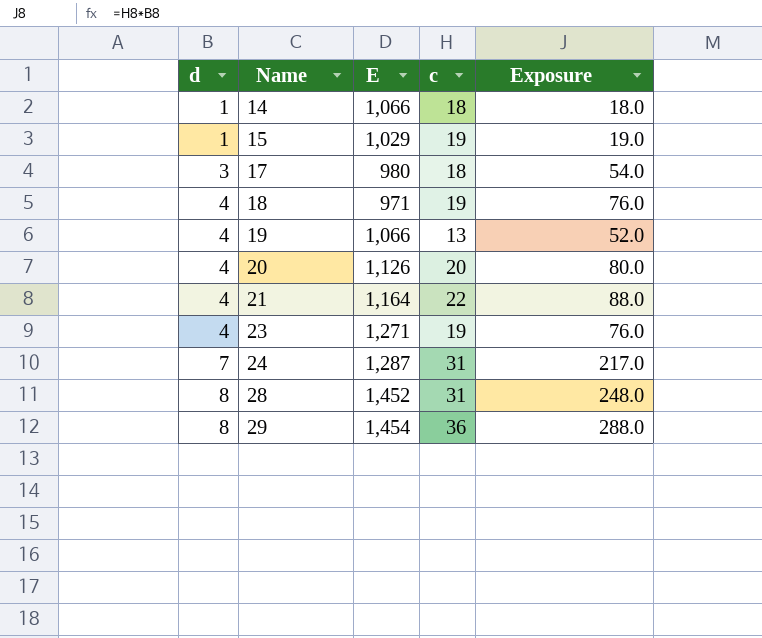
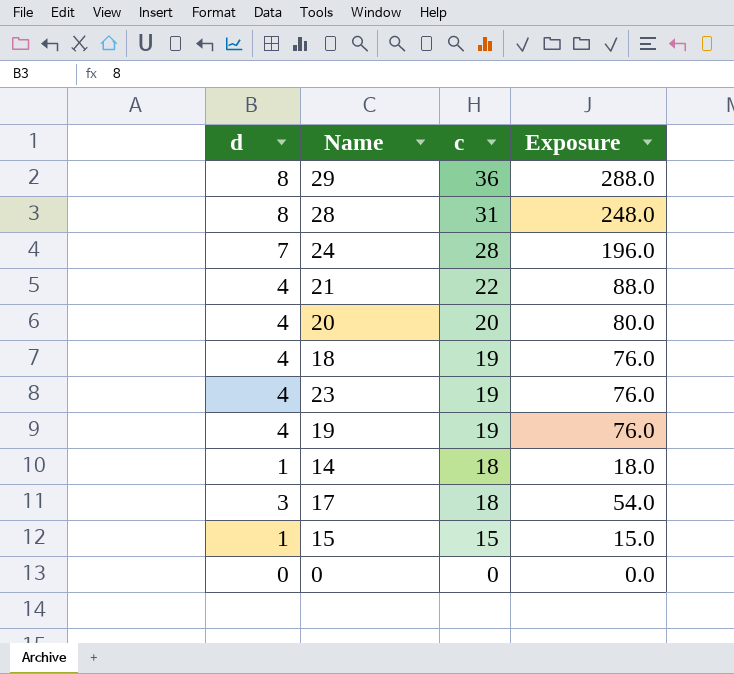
row order: d ascending -> c descending
column E | position: 3 -> none
24 | c: 31 -> 28
24 | Exposure: 217.0 -> 196.0
19 | c: 13 -> 19
19 | Exposure: 52.0 -> 76.0
15 | c: 19 -> 15
15 | Exposure: 19.0 -> 15.0
row 0: none -> 0 | 0 | 0.0

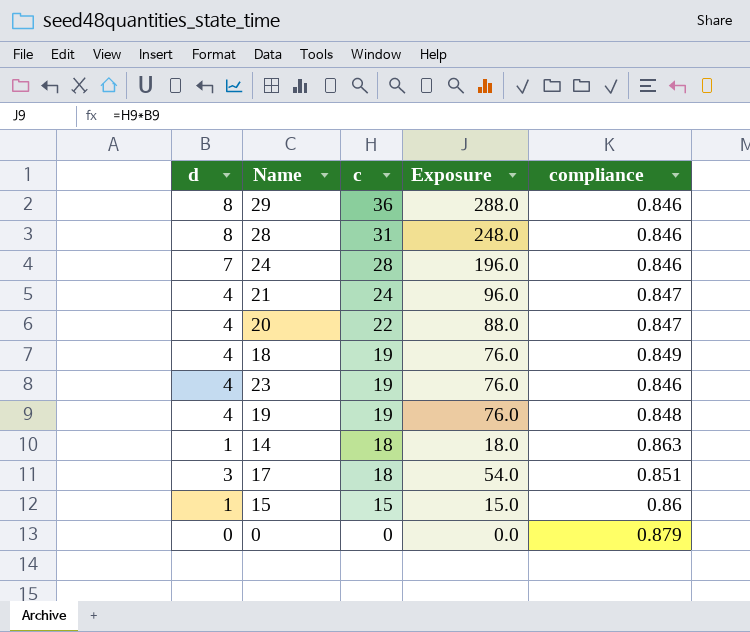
column compliance | position: none -> 5
21 | c: 22 -> 24
21 | Exposure: 88.0 -> 96.0
20 | c: 20 -> 22
20 | Exposure: 80.0 -> 88.0

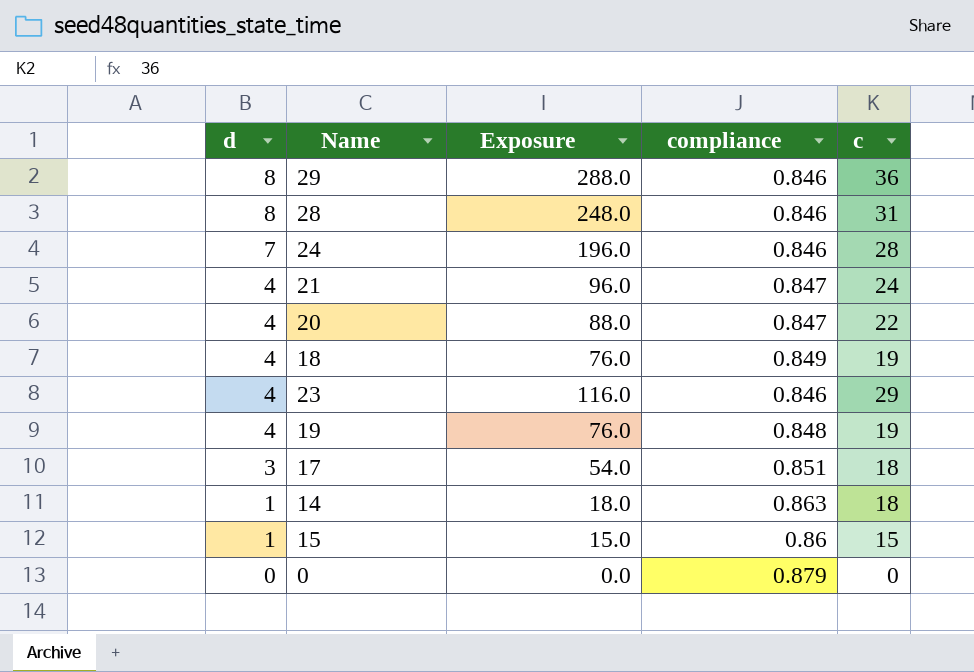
row order: c descending -> d descending
column c | position: 3 -> 5
23 | Exposure: 76.0 -> 116.0
23 | c: 19 -> 29

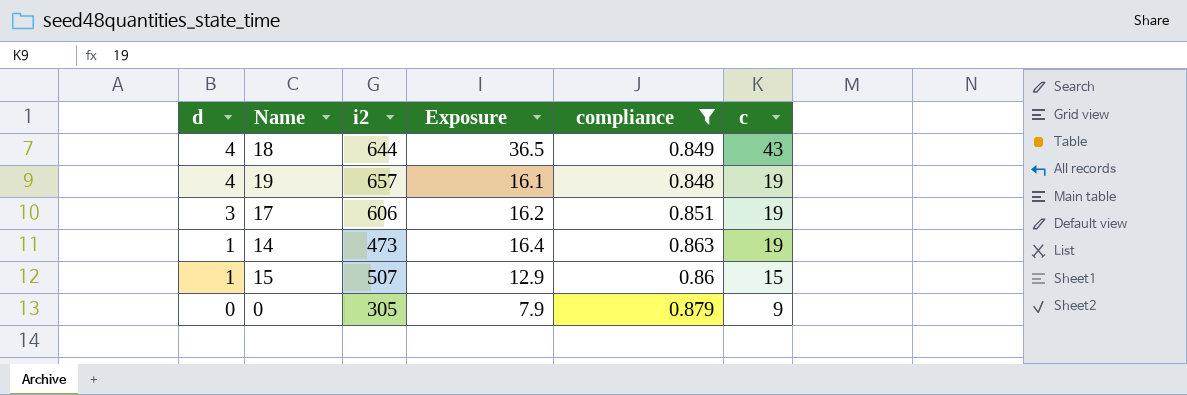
filter: none -> compliance >= 0.848
column i2 | position: none -> 3
column Exposure | formula: [d] * [c] -> [compliance] * [c]
18 | c: 19 -> 43
17 | c: 18 -> 19
14 | c: 18 -> 19
0 | c: 0 -> 9

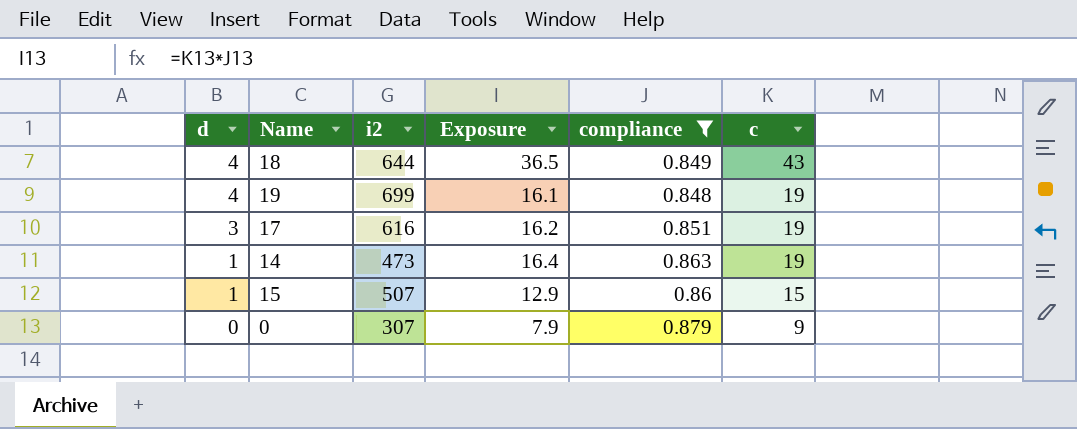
19 | i2: 657 -> 699
17 | i2: 606 -> 616
0 | i2: 305 -> 307

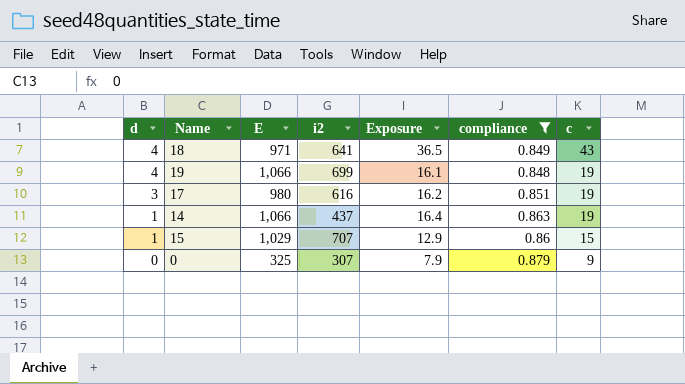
column E | position: none -> 3
18 | i2: 644 -> 641
14 | i2: 473 -> 437
15 | i2: 507 -> 707

